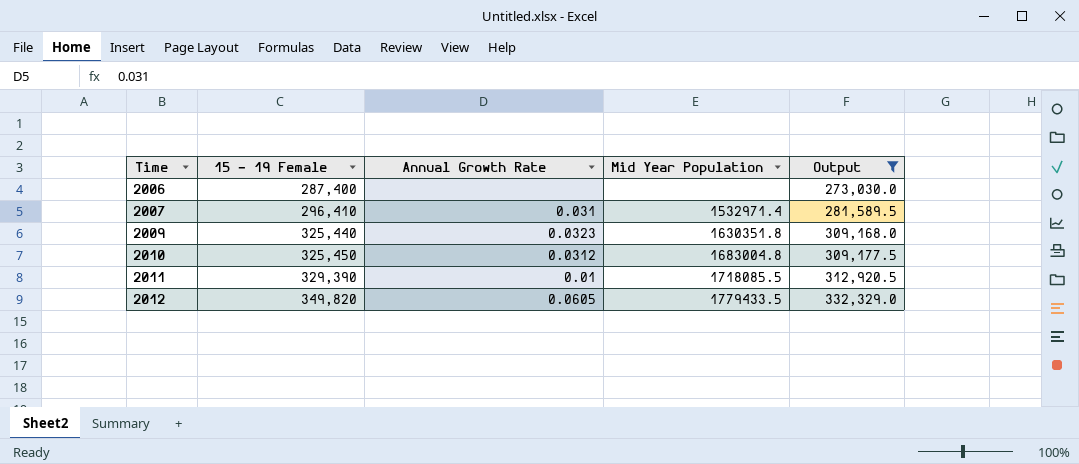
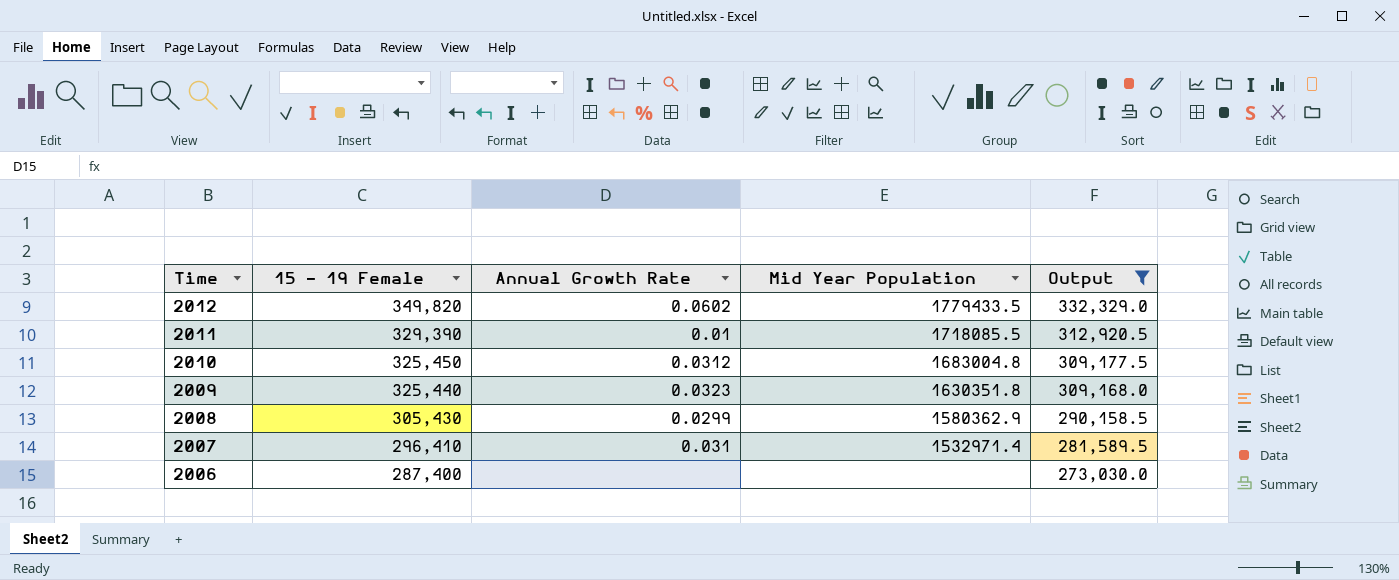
row order: Time ascending -> Time descending
2012 | Annual Growth Rate: 0.0605 -> 0.0602
row 2008: none -> 305,430 | 0.0299 | 1580362.9 | 290,158.5

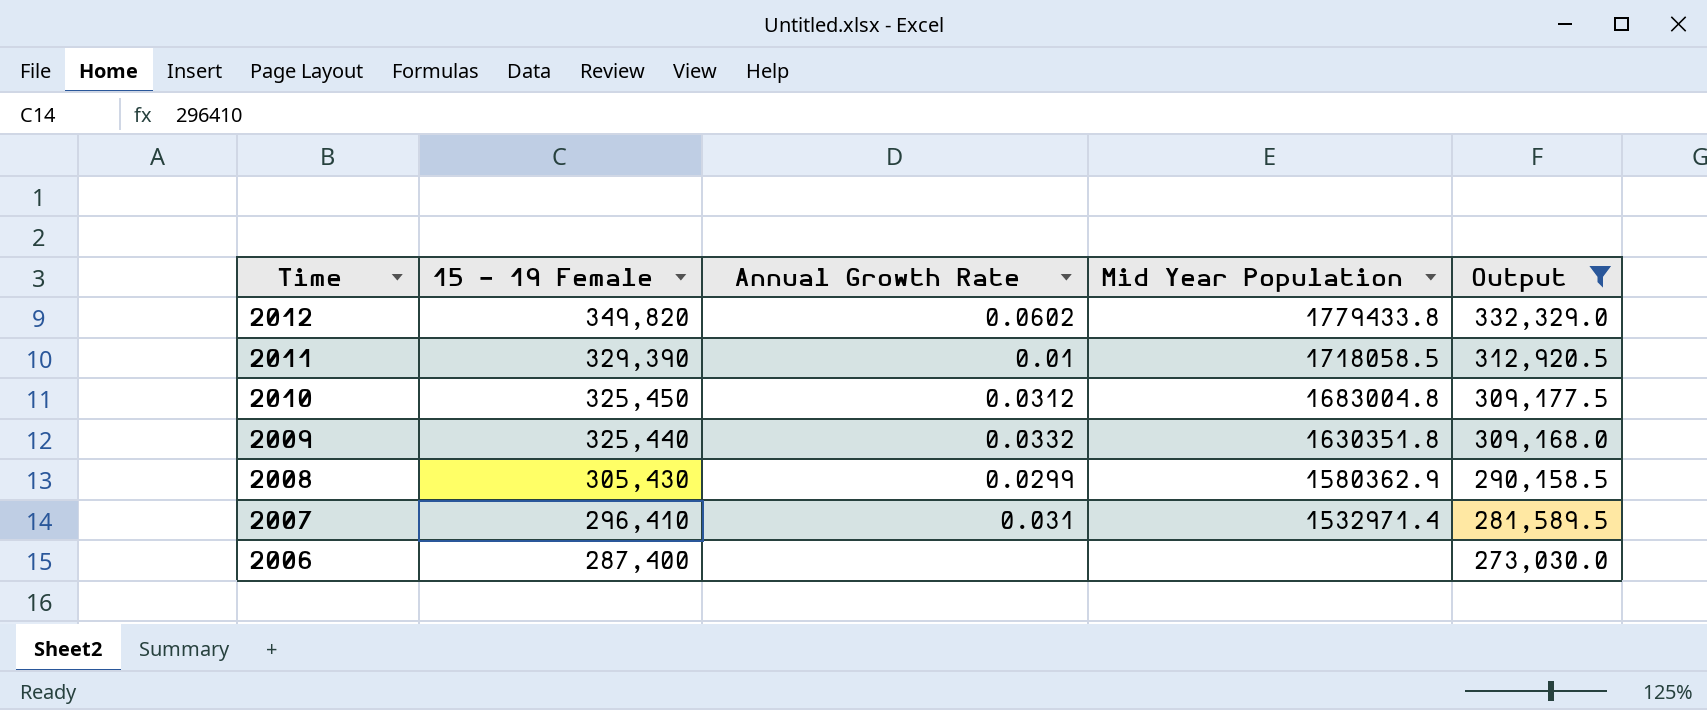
2012 | Mid Year Population: 1779433.5 -> 1779433.8
2011 | Mid Year Population: 1718085.5 -> 1718058.5
2009 | Annual Growth Rate: 0.0323 -> 0.0332

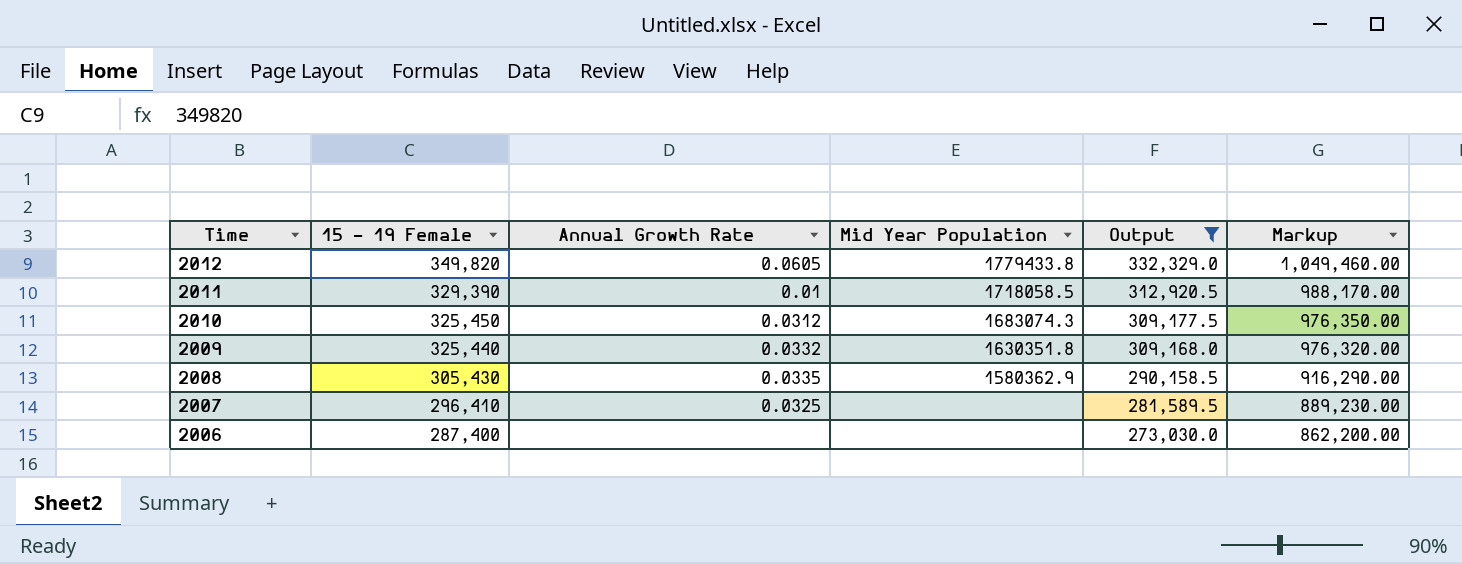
column Markup | formula: none -> [15 - 19 Female] * 3
2012 | Annual Growth Rate: 0.0602 -> 0.0605
2010 | Mid Year Population: 1683004.8 -> 1683074.3
2008 | Annual Growth Rate: 0.0299 -> 0.0335
2007 | Annual Growth Rate: 0.031 -> 0.0325
2007 | Mid Year Population: 1532971.4 -> none

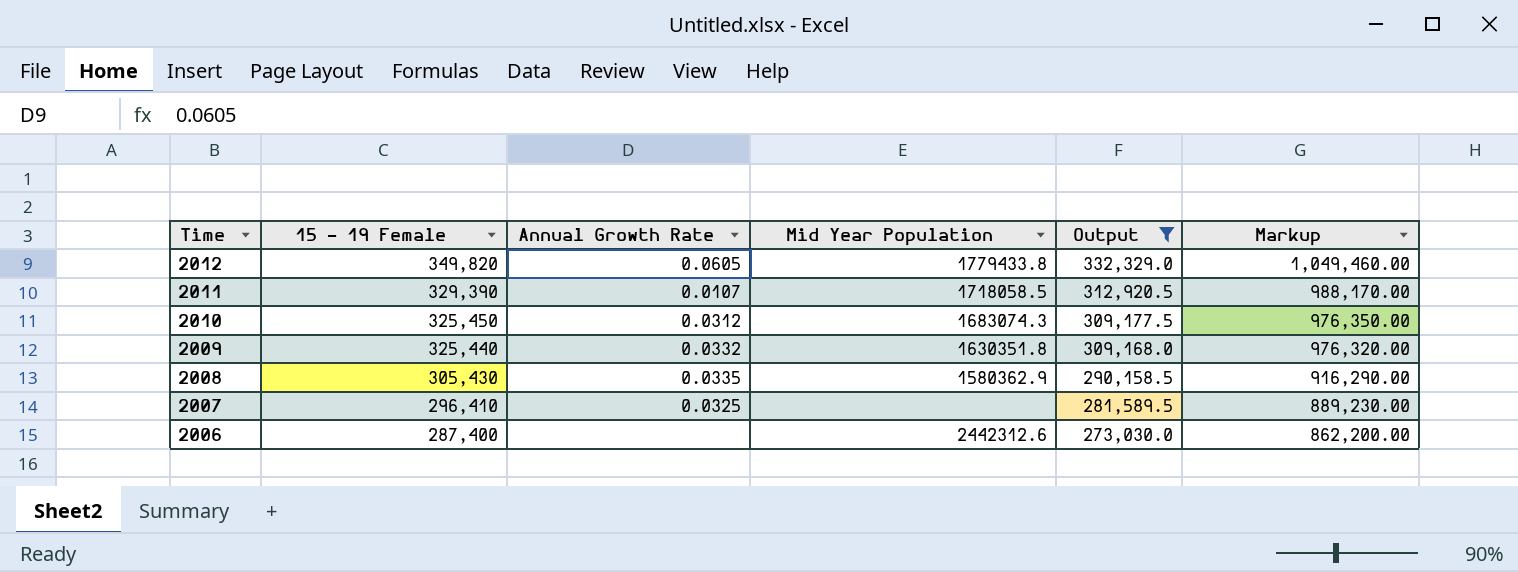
2011 | Annual Growth Rate: 0.01 -> 0.0107
2006 | Mid Year Population: none -> 2442312.6

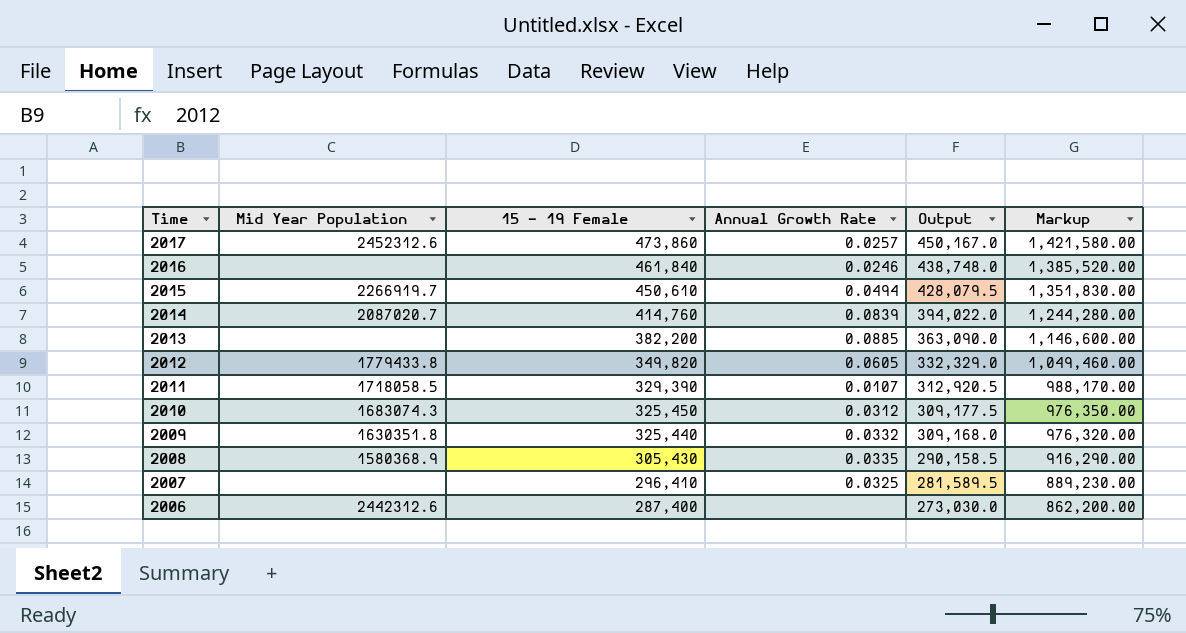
filter: Output <= 332,329.0 -> none
column Mid Year Population | position: 4 -> 2
2008 | Mid Year Population: 1580362.9 -> 1580368.9

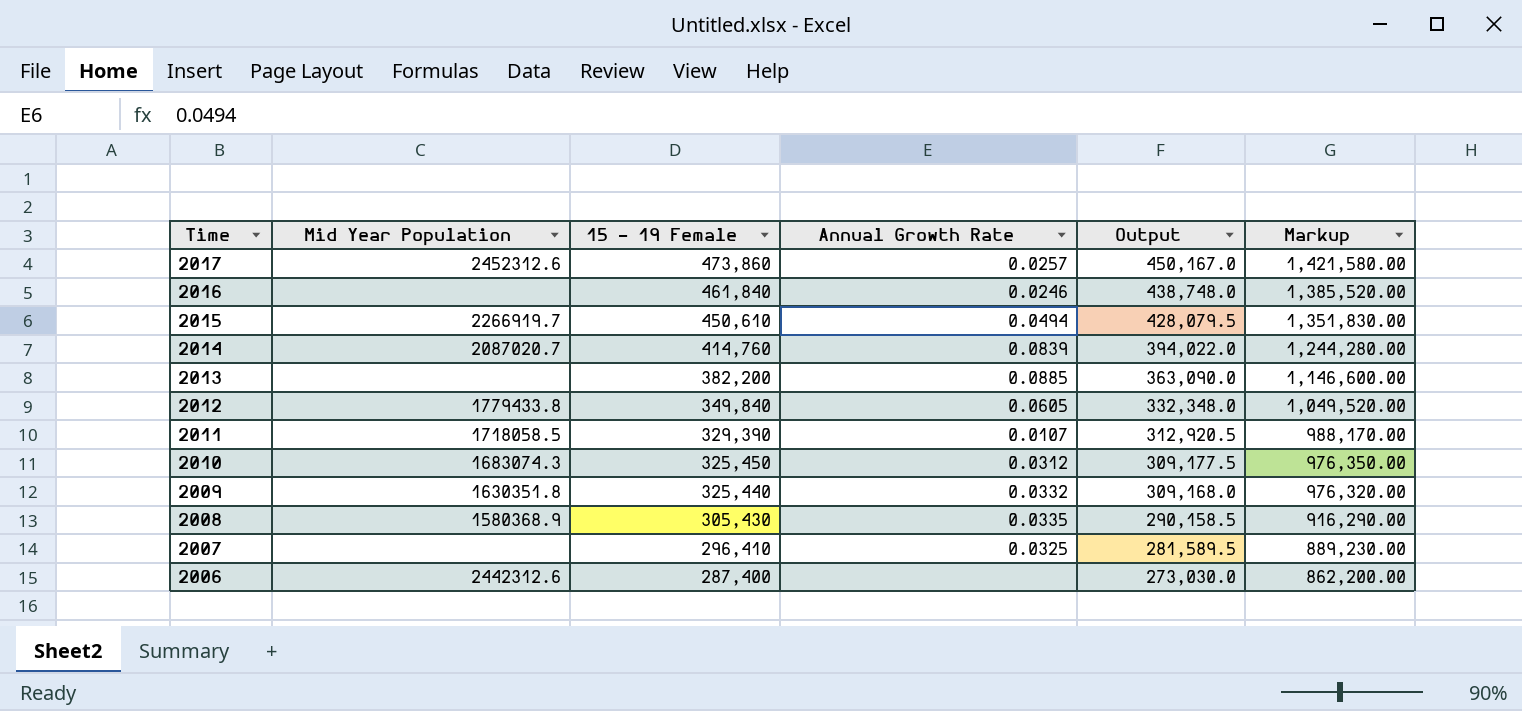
2012 | 15 - 19 Female: 349,820 -> 349,840
2012 | Output: 332,329.0 -> 332,348.0
2012 | Markup: 1,049,460.00 -> 1,049,520.00

